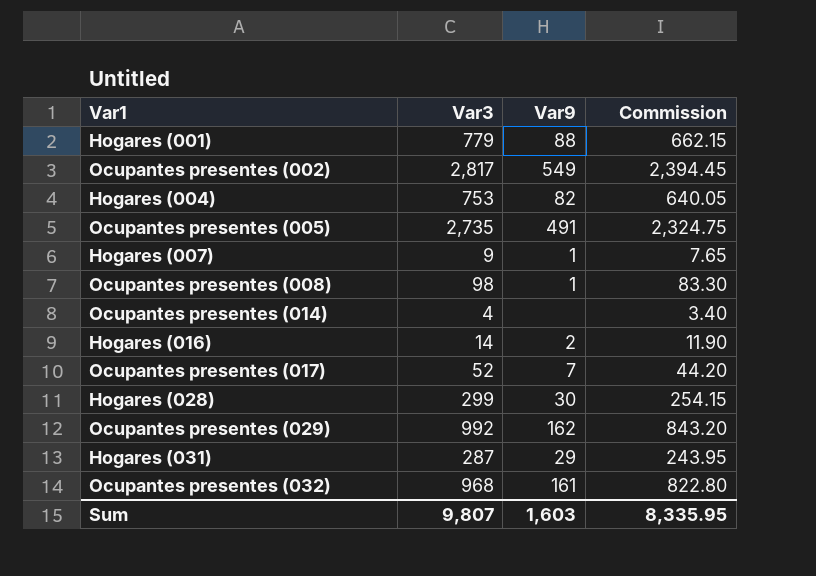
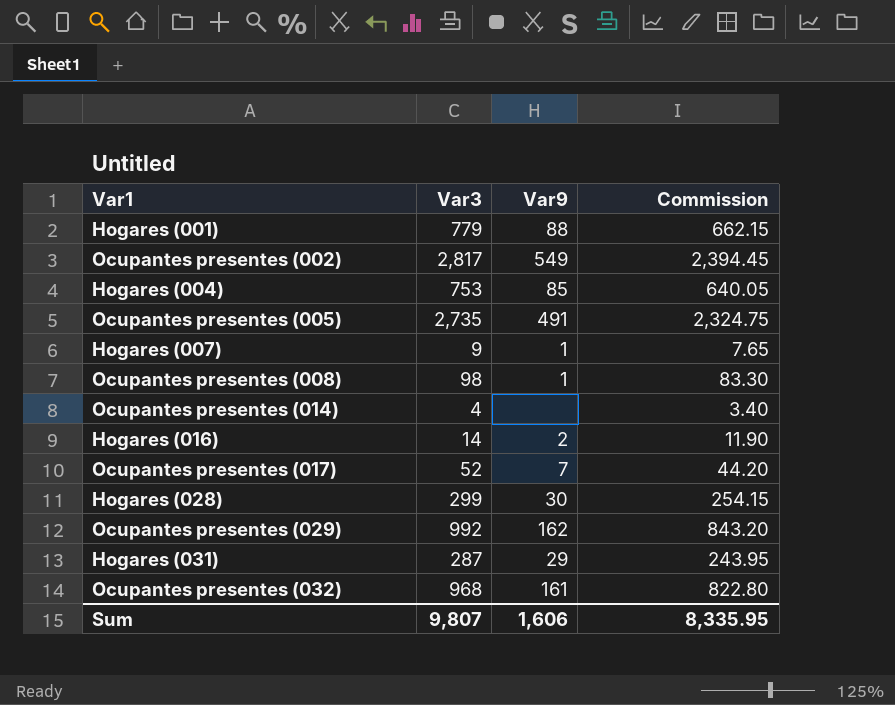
Hogares (004) | Var9: 82 -> 85
Sum | Var9: 1,603 -> 1,606

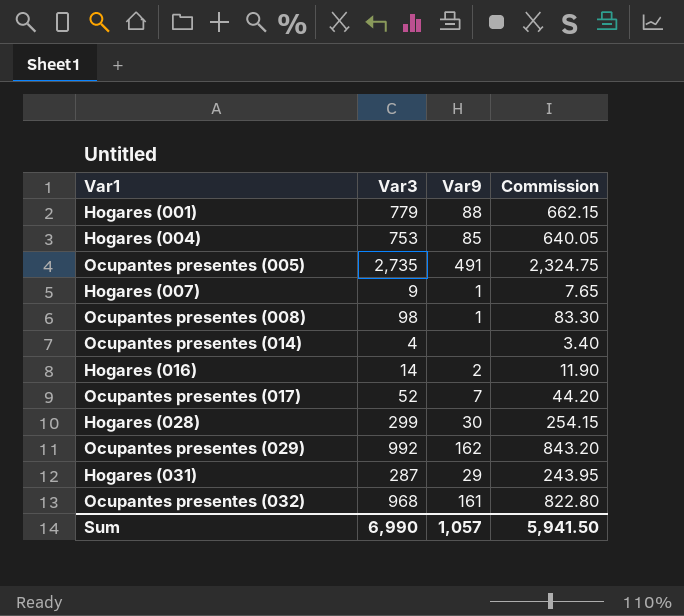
row Ocupantes presentes (002): 2,817 | 549 | 2,394.45 -> none
Sum | Var3: 9,807 -> 6,990
Sum | Var9: 1,606 -> 1,057
Sum | Commission: 8,335.95 -> 5,941.50

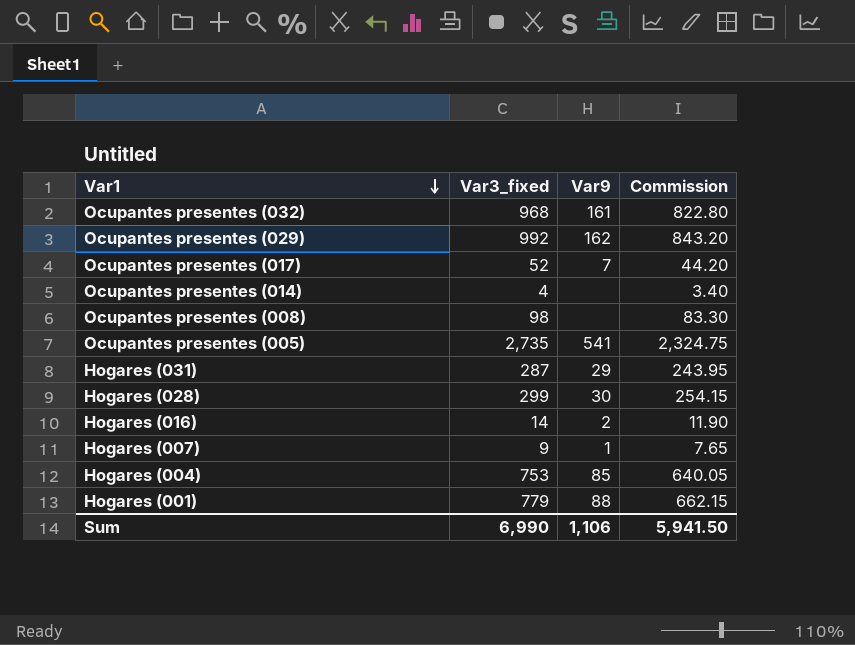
row order: none -> Var1 descending
column name: Var3 -> Var3_fixed
Ocupantes presentes (008) | Var9: 1 -> none
Ocupantes presentes (005) | Var9: 491 -> 541
Sum | Var9: 1,057 -> 1,106

